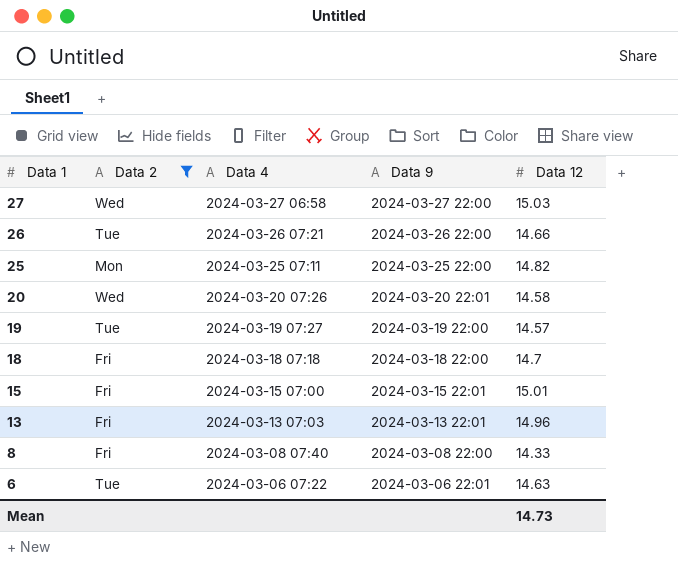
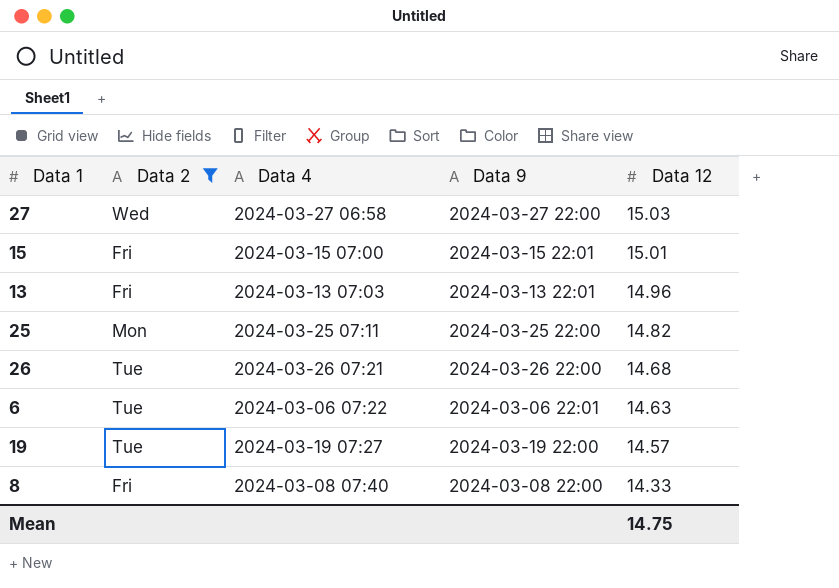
row order: Data 1 descending -> Data 12 descending
row 20: Wed | 2024-03-20 07:26 | 2024-03-20 22:01 | 14.58 -> none
row 18: Fri | 2024-03-18 07:18 | 2024-03-18 22:00 | 14.7 -> none
26 | Data 12: 14.66 -> 14.68
Mean | Data 12: 14.73 -> 14.75

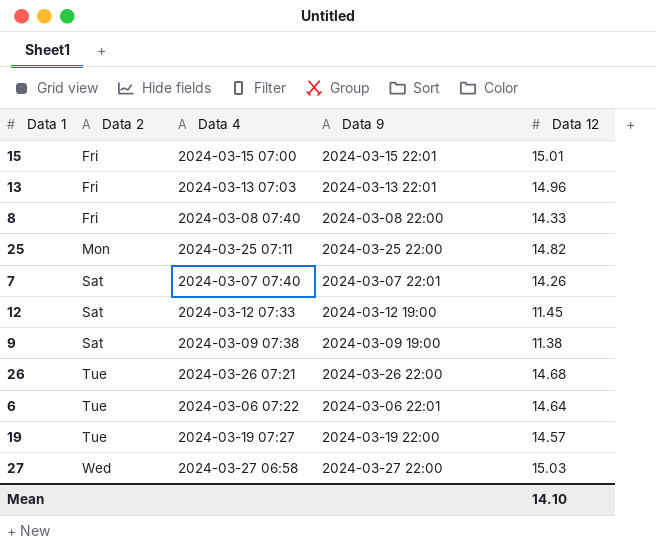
filter: Data 2 != Sat -> none
row order: Data 12 descending -> Data 2 ascending
6 | Data 12: 14.63 -> 14.64
Mean | Data 12: 14.75 -> 14.10

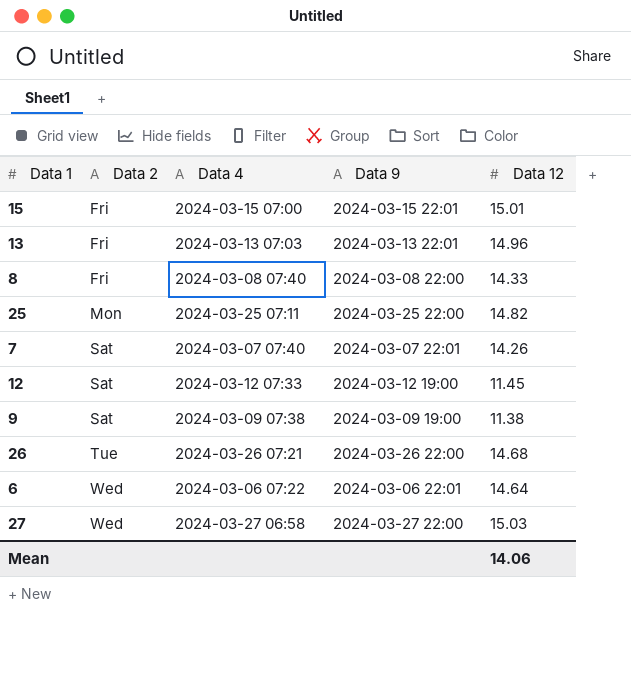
row 19: Tue | 2024-03-19 07:27 | 2024-03-19 22:00 | 14.57 -> none
6 | Data 2: Tue -> Wed
Mean | Data 12: 14.10 -> 14.06

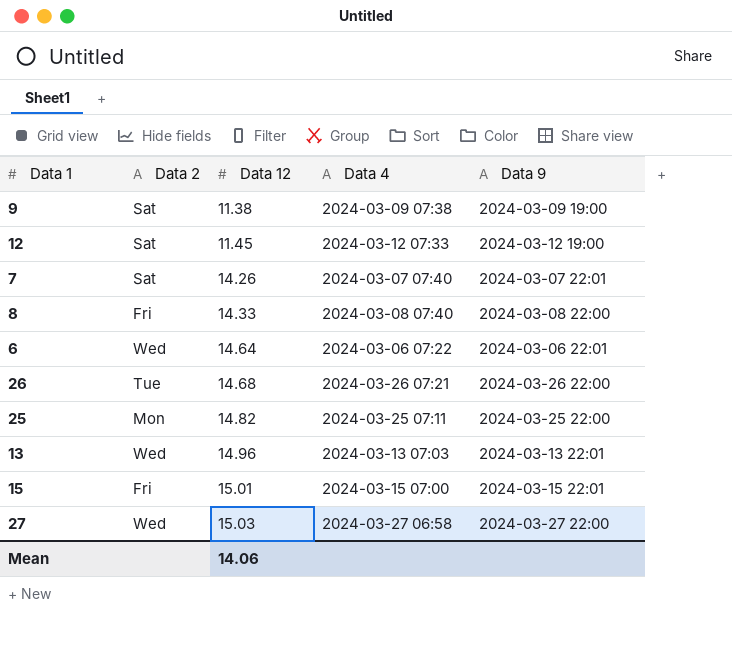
row order: Data 2 ascending -> Data 12 ascending
column Data 12 | position: 5 -> 3
13 | Data 2: Fri -> Wed

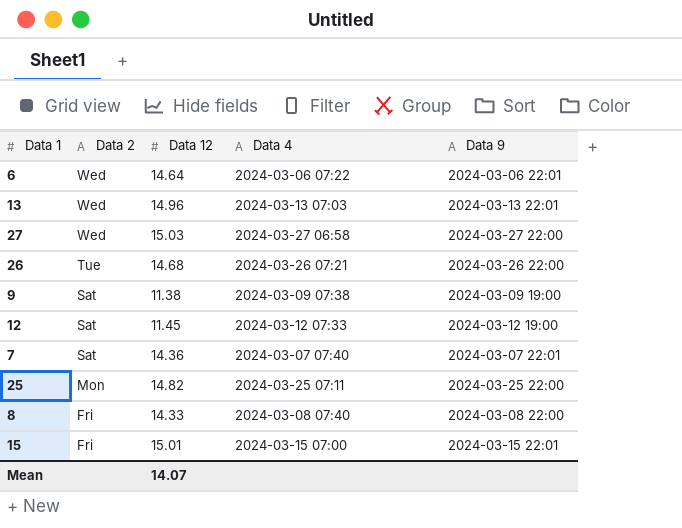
row order: Data 12 ascending -> Data 2 descending
7 | Data 12: 14.26 -> 14.36
Mean | Data 12: 14.06 -> 14.07

